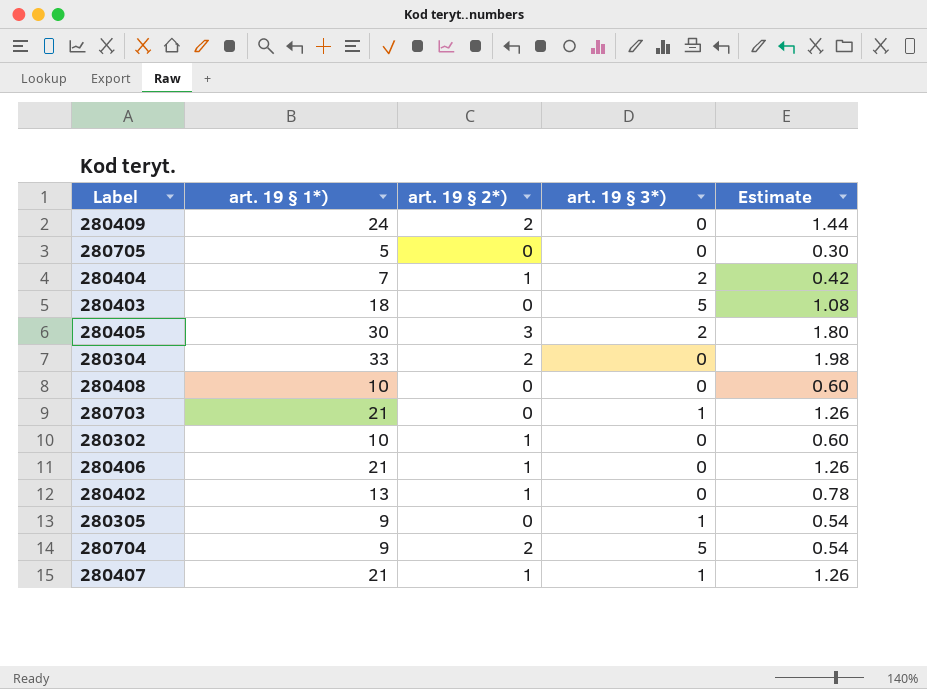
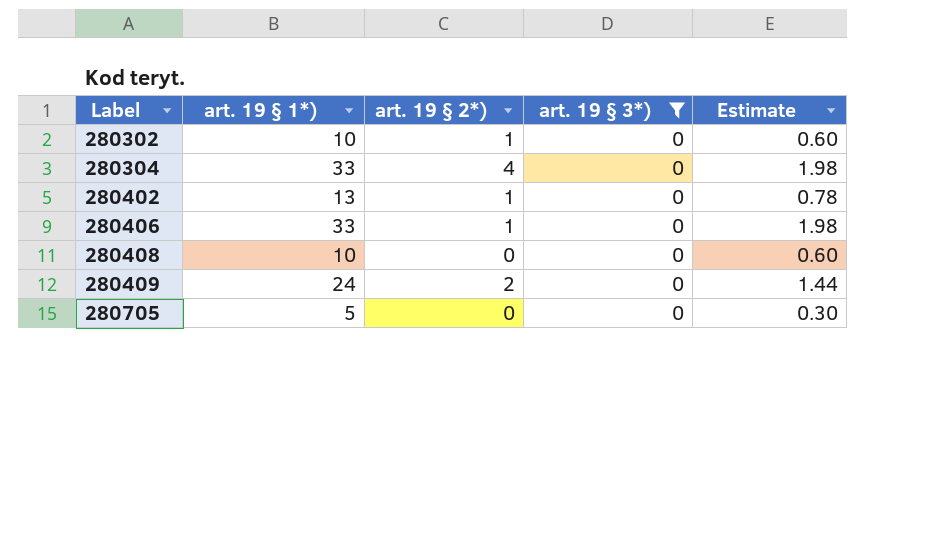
filter: none -> art. 19 § 3*) = 0
row order: none -> Label ascending
280304 | art. 19 § 2*): 2 -> 4
280406 | art. 19 § 1*): 21 -> 33
280406 | Estimate: 1.26 -> 1.98

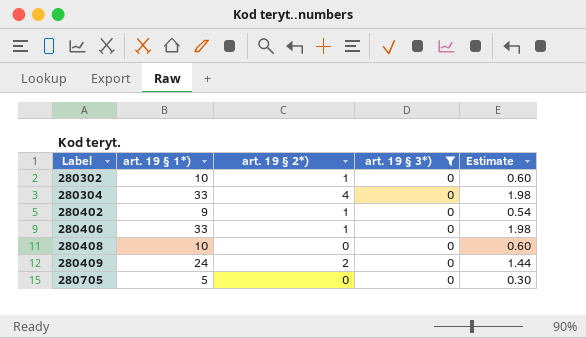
280402 | art. 19 § 1*): 13 -> 9
280402 | Estimate: 0.78 -> 0.54

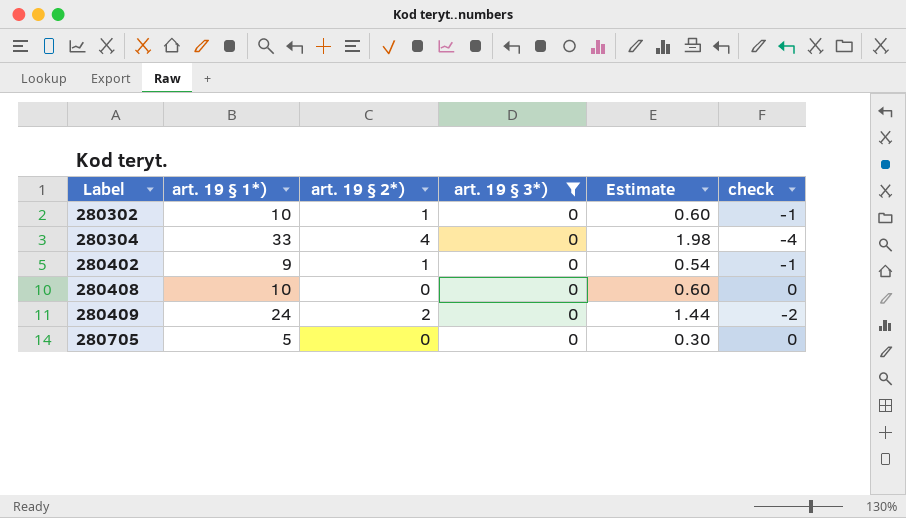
column check | formula: none -> [art. 19 § 3*)] - [art. 19 § 2*)]
row 280406: 33 | 1 | 0 | 1.98 -> none

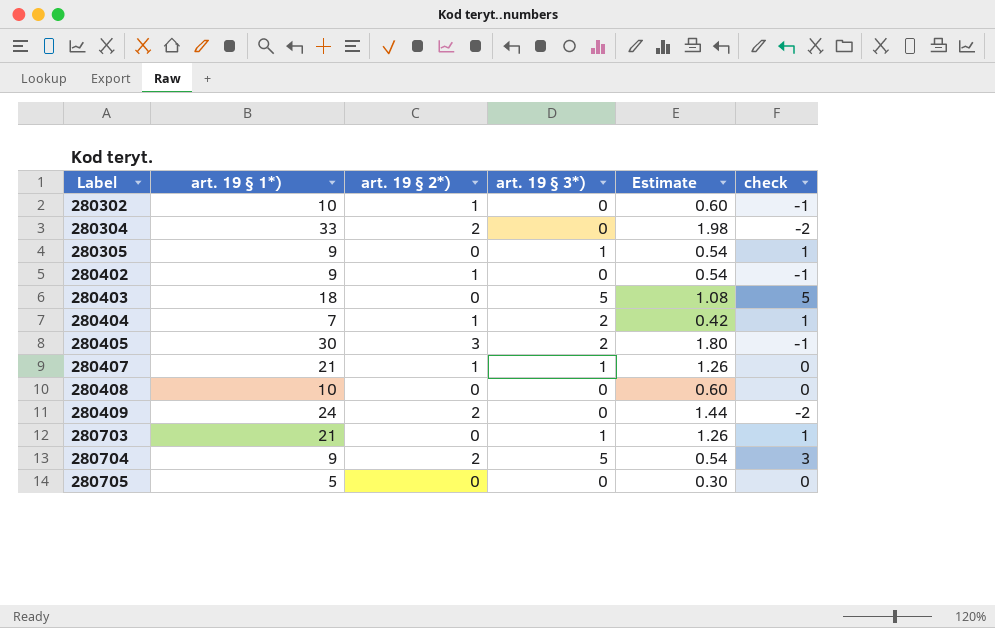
filter: art. 19 § 3*) = 0 -> none
280304 | art. 19 § 2*): 4 -> 2
280304 | check: -4 -> -2

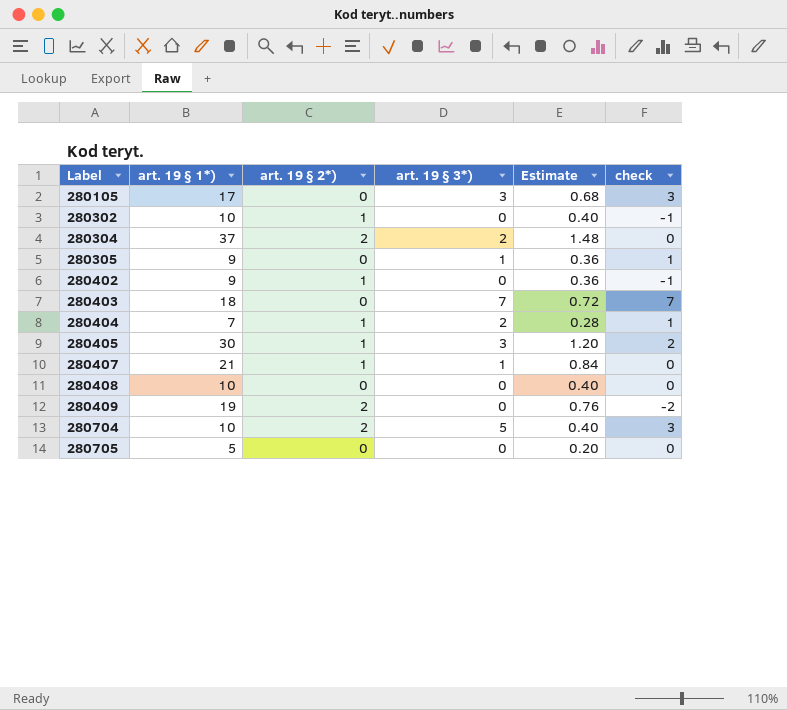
column Estimate | formula: [art. 19 § 1*)] * 0.06 -> [art. 19 § 1*)] * 0.04
row 280703: 21 | 0 | 1 | 1.26 | 1 -> none
row 280105: none -> 17 | 0 | 3 | 0.68 | 3
280304 | art. 19 § 1*): 33 -> 37
280304 | art. 19 § 3*): 0 -> 2
280304 | check: -2 -> 0
280403 | art. 19 § 3*): 5 -> 7
280403 | check: 5 -> 7
280405 | art. 19 § 2*): 3 -> 1
280405 | art. 19 § 3*): 2 -> 3
280405 | check: -1 -> 2
280409 | art. 19 § 1*): 24 -> 19
280704 | art. 19 § 1*): 9 -> 10

